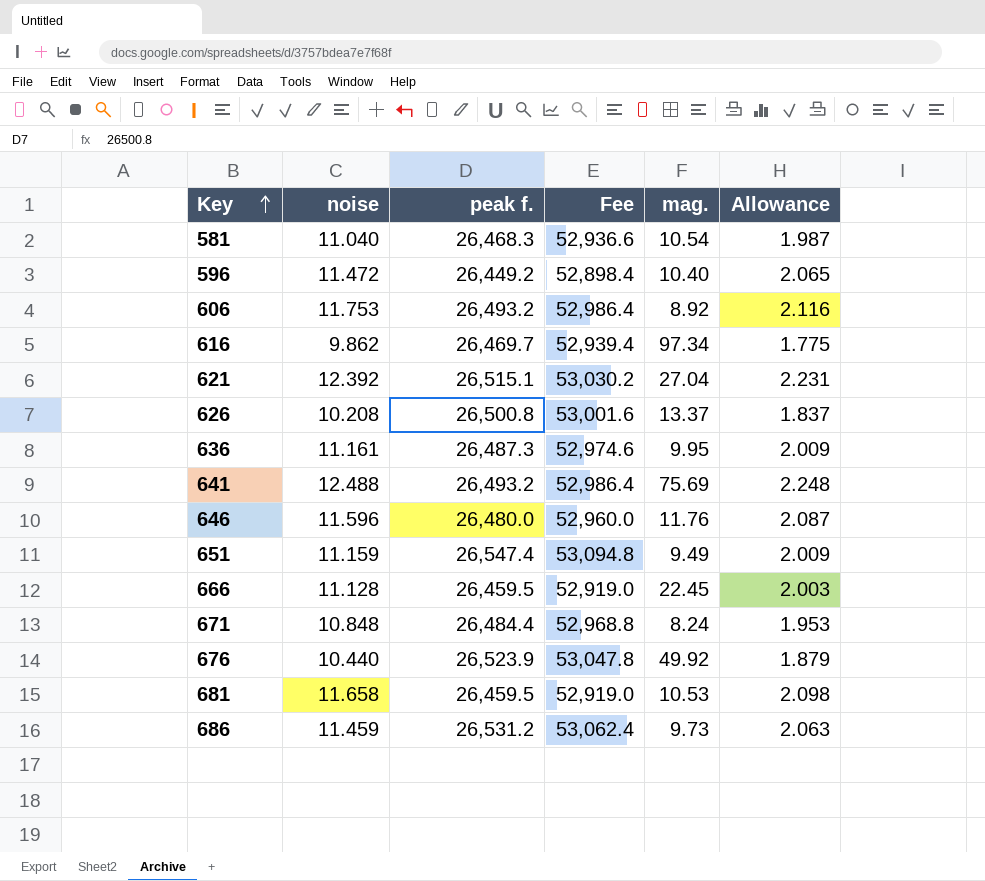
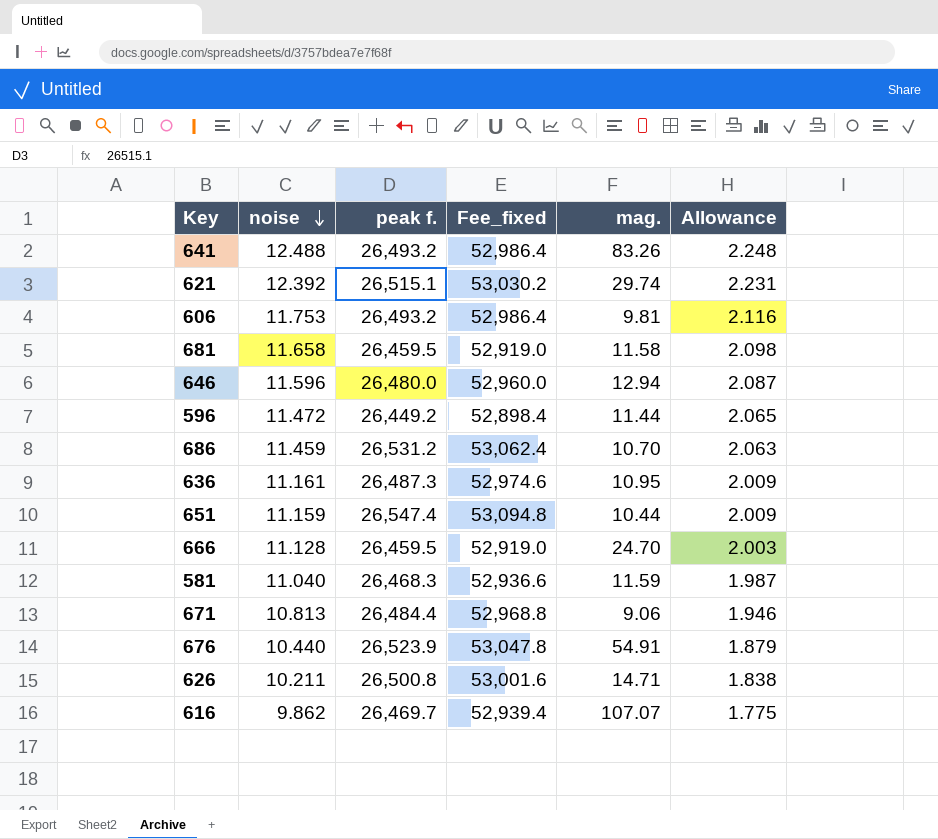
row order: Key ascending -> noise descending
column name: Fee -> Fee_fixed
641 | mag.: 75.69 -> 83.26
621 | mag.: 27.04 -> 29.74
606 | mag.: 8.92 -> 9.81
681 | mag.: 10.53 -> 11.58
646 | mag.: 11.76 -> 12.94
596 | mag.: 10.40 -> 11.44
686 | mag.: 9.73 -> 10.70
636 | mag.: 9.95 -> 10.95
651 | mag.: 9.49 -> 10.44
666 | mag.: 22.45 -> 24.70
581 | mag.: 10.54 -> 11.59
671 | noise: 10.848 -> 10.813
671 | mag.: 8.24 -> 9.06
671 | Allowance: 1.953 -> 1.946
676 | mag.: 49.92 -> 54.91
626 | noise: 10.208 -> 10.211
626 | mag.: 13.37 -> 14.71
626 | Allowance: 1.837 -> 1.838
616 | mag.: 97.34 -> 107.07

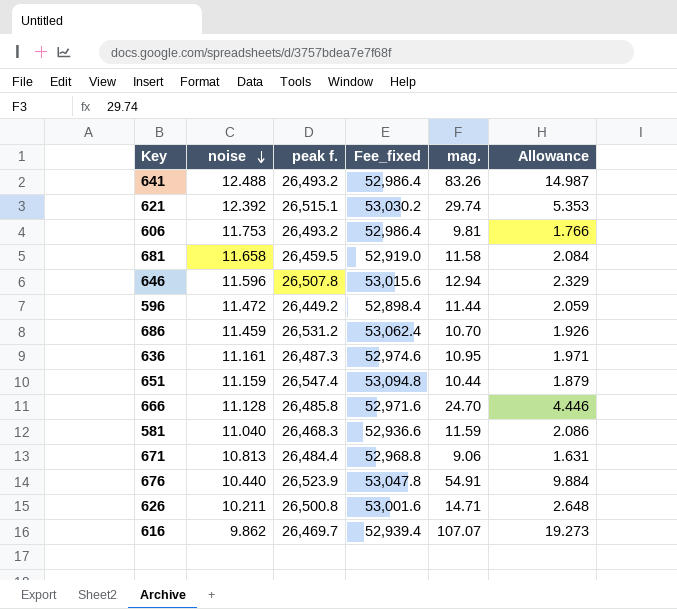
column Allowance | formula: [noise] * 0.18 -> [mag.] * 0.18
646 | peak f.: 26,480.0 -> 26,507.8
646 | Fee_fixed: 52,960.0 -> 53,015.6
666 | peak f.: 26,459.5 -> 26,485.8
666 | Fee_fixed: 52,919.0 -> 52,971.6

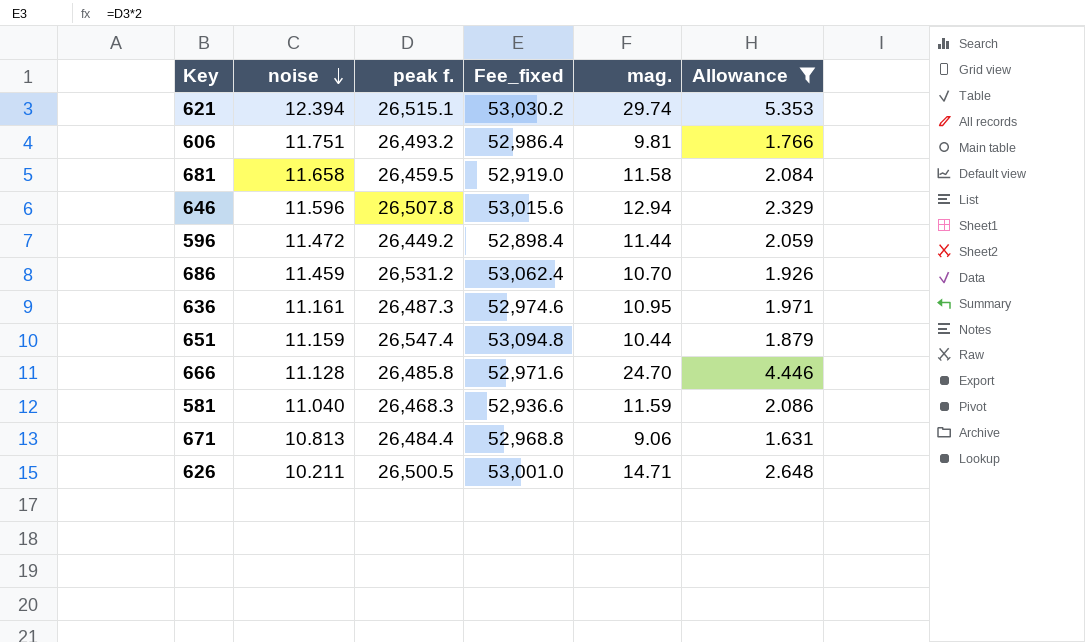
filter: none -> Allowance <= 5.353
621 | noise: 12.392 -> 12.394
606 | noise: 11.753 -> 11.751
626 | peak f.: 26,500.8 -> 26,500.5
626 | Fee_fixed: 53,001.6 -> 53,001.0

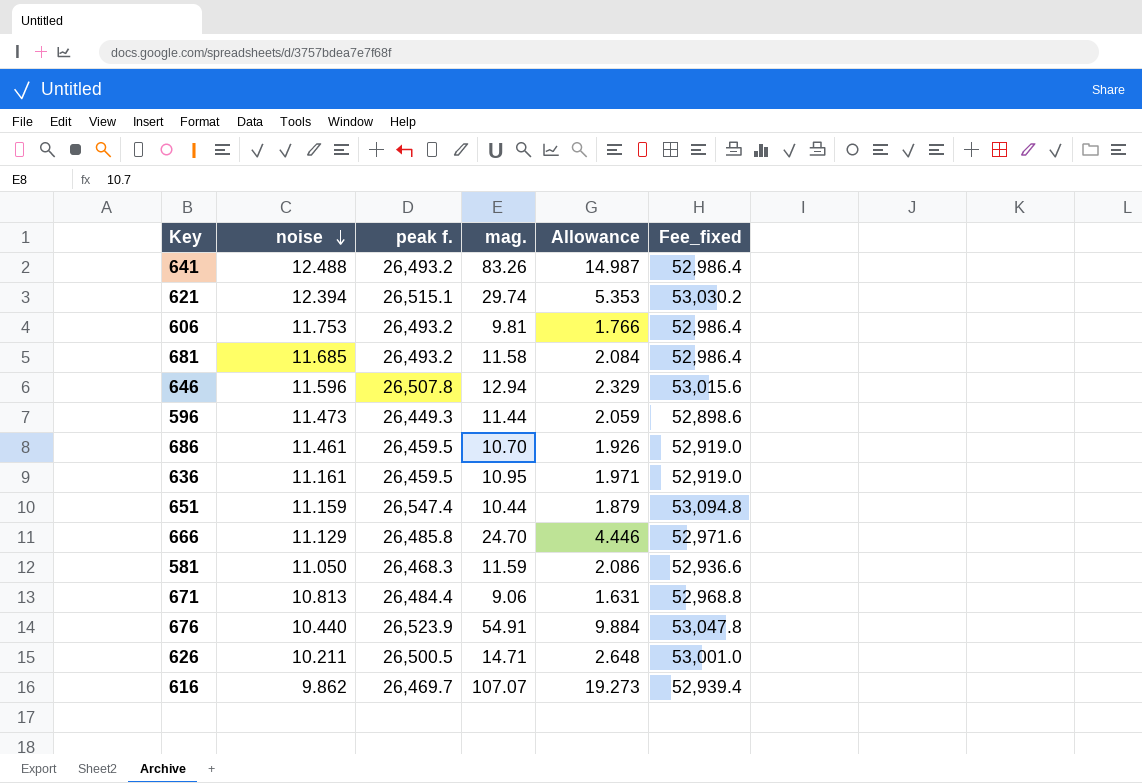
filter: Allowance <= 5.353 -> none
column Fee_fixed | position: 4 -> 6
606 | noise: 11.751 -> 11.753
681 | noise: 11.658 -> 11.685
681 | peak f.: 26,459.5 -> 26,493.2
681 | Fee_fixed: 52,919.0 -> 52,986.4
596 | noise: 11.472 -> 11.473
596 | peak f.: 26,449.2 -> 26,449.3
596 | Fee_fixed: 52,898.4 -> 52,898.6
686 | noise: 11.459 -> 11.461
686 | peak f.: 26,531.2 -> 26,459.5
686 | Fee_fixed: 53,062.4 -> 52,919.0
636 | peak f.: 26,487.3 -> 26,459.5
636 | Fee_fixed: 52,974.6 -> 52,919.0
666 | noise: 11.128 -> 11.129
581 | noise: 11.040 -> 11.050

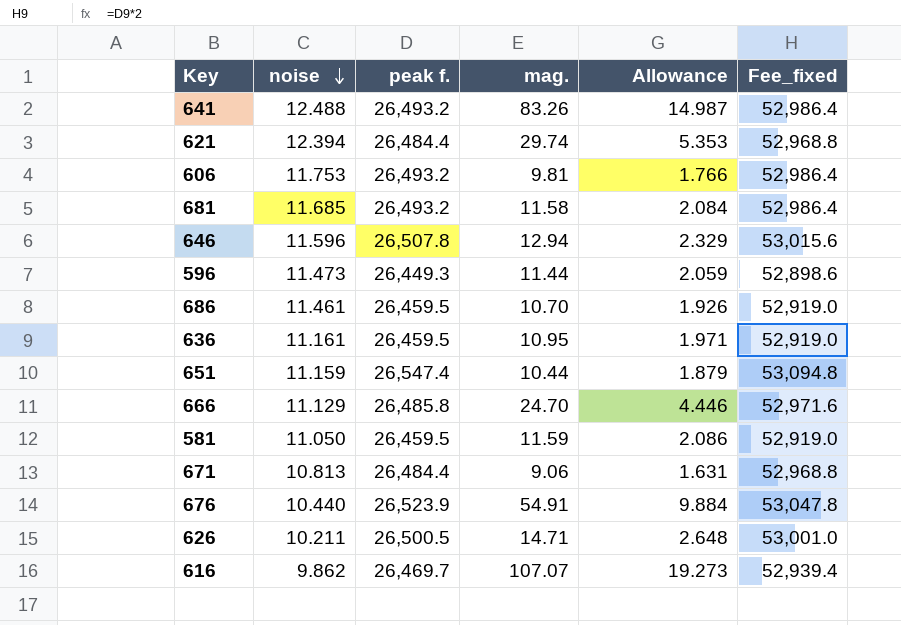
621 | peak f.: 26,515.1 -> 26,484.4
621 | Fee_fixed: 53,030.2 -> 52,968.8
581 | peak f.: 26,468.3 -> 26,459.5
581 | Fee_fixed: 52,936.6 -> 52,919.0

